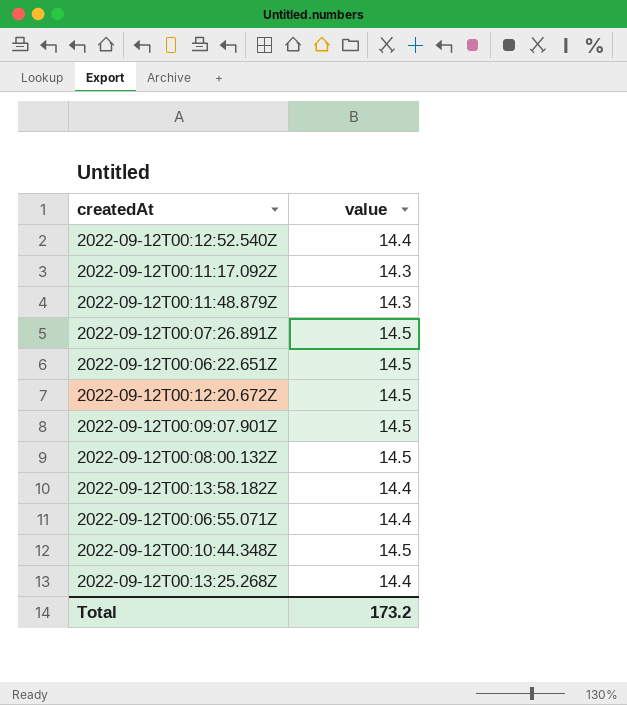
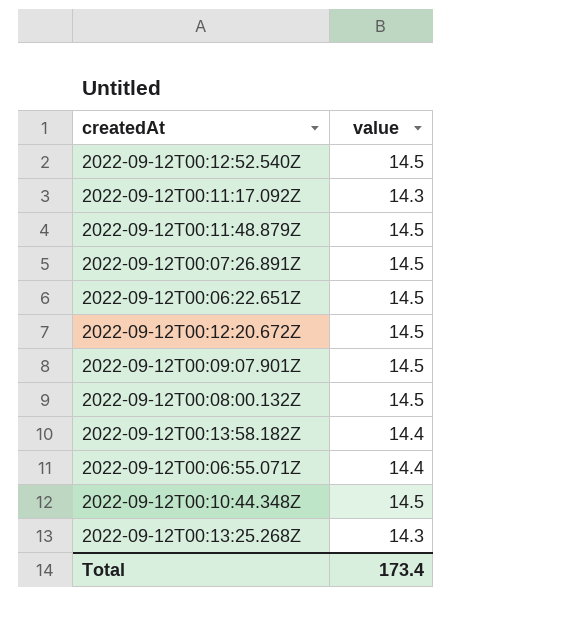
2022-09-12T00:12:52.540Z | value: 14.4 -> 14.5
2022-09-12T00:11:48.879Z | value: 14.3 -> 14.5
2022-09-12T00:13:25.268Z | value: 14.4 -> 14.3
Total | value: 173.2 -> 173.4

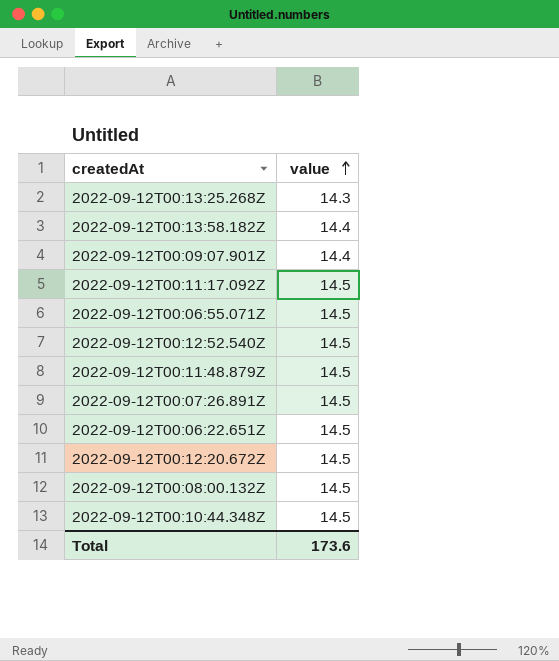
row order: none -> value ascending
2022-09-12T00:09:07.901Z | value: 14.5 -> 14.4
2022-09-12T00:11:17.092Z | value: 14.3 -> 14.5
2022-09-12T00:06:55.071Z | value: 14.4 -> 14.5
Total | value: 173.4 -> 173.6

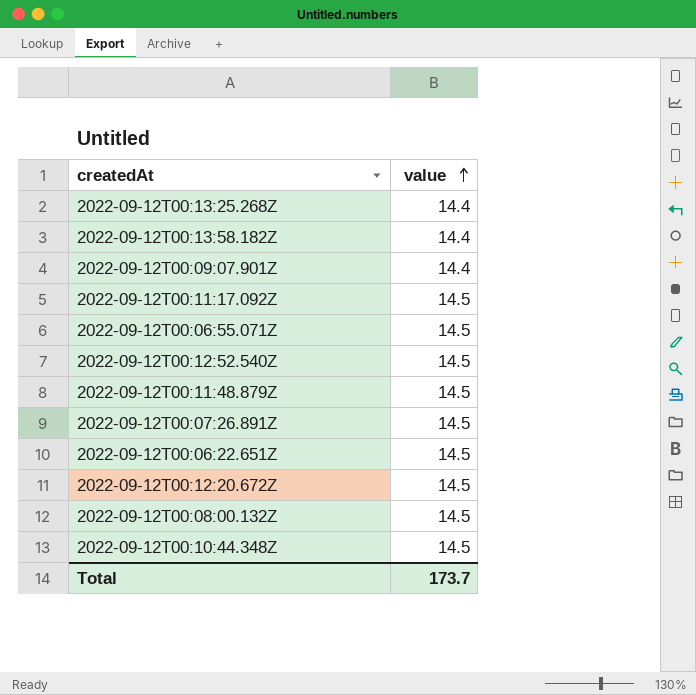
2022-09-12T00:13:25.268Z | value: 14.3 -> 14.4
Total | value: 173.6 -> 173.7

